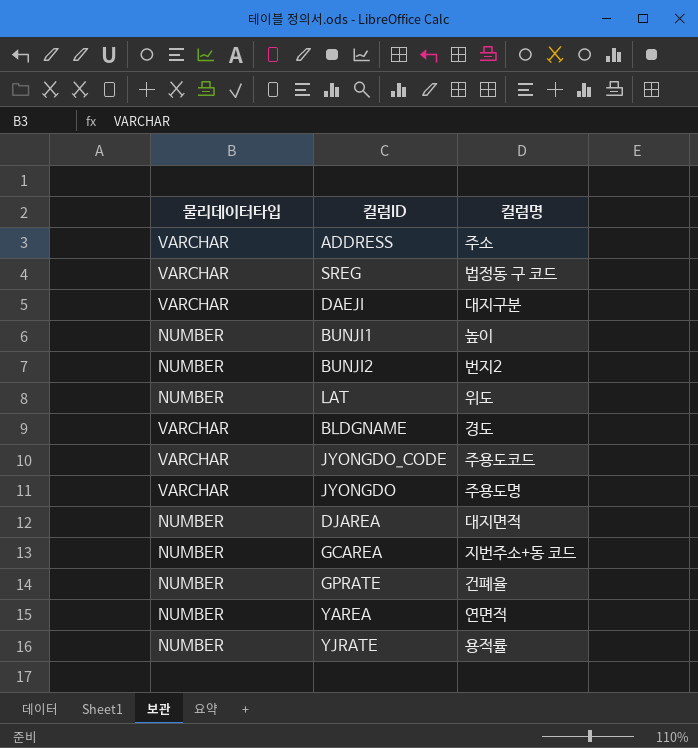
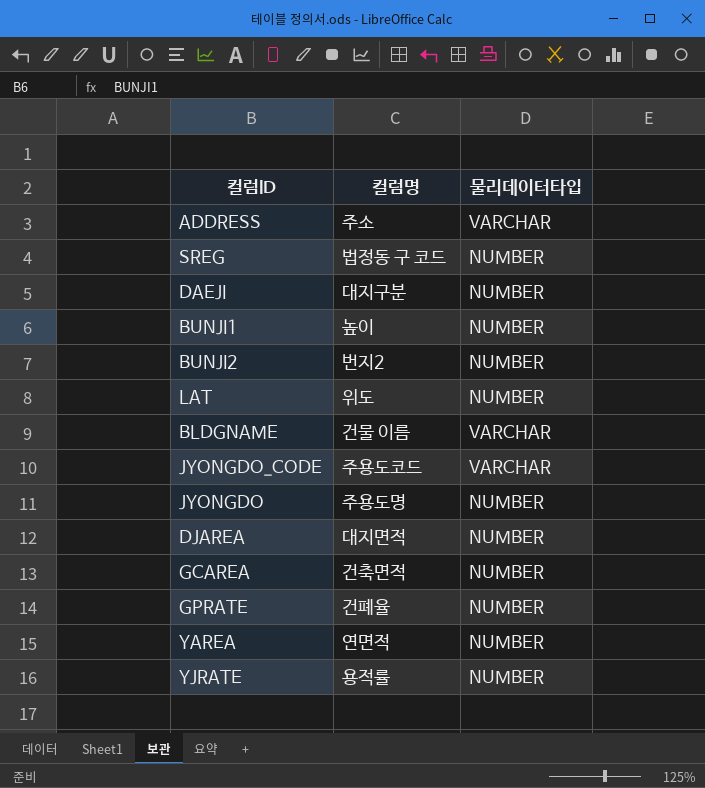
column 물리데이터타입 | position: 1 -> 3
SREG | 물리데이터타입: VARCHAR -> NUMBER
DAEJI | 물리데이터타입: VARCHAR -> NUMBER
BLDGNAME | 컬럼명: 경도 -> 건물 이름
JYONGDO | 물리데이터타입: VARCHAR -> NUMBER
GCAREA | 컬럼명: 지번주소+동 코드 -> 건축면적

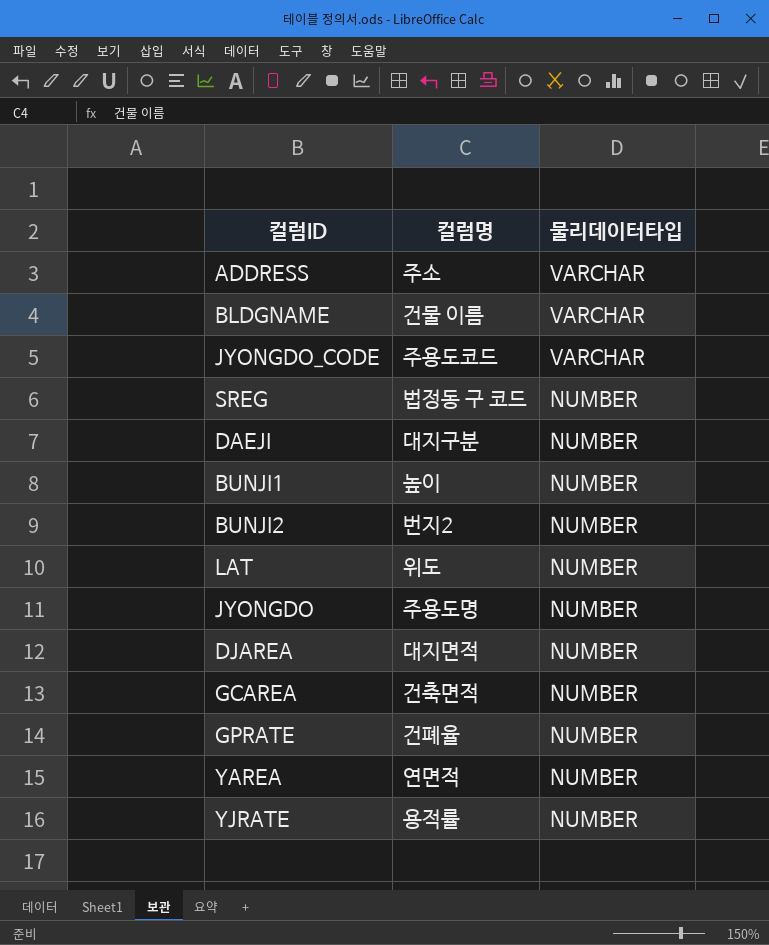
row order: none -> 물리데이터타입 descending

